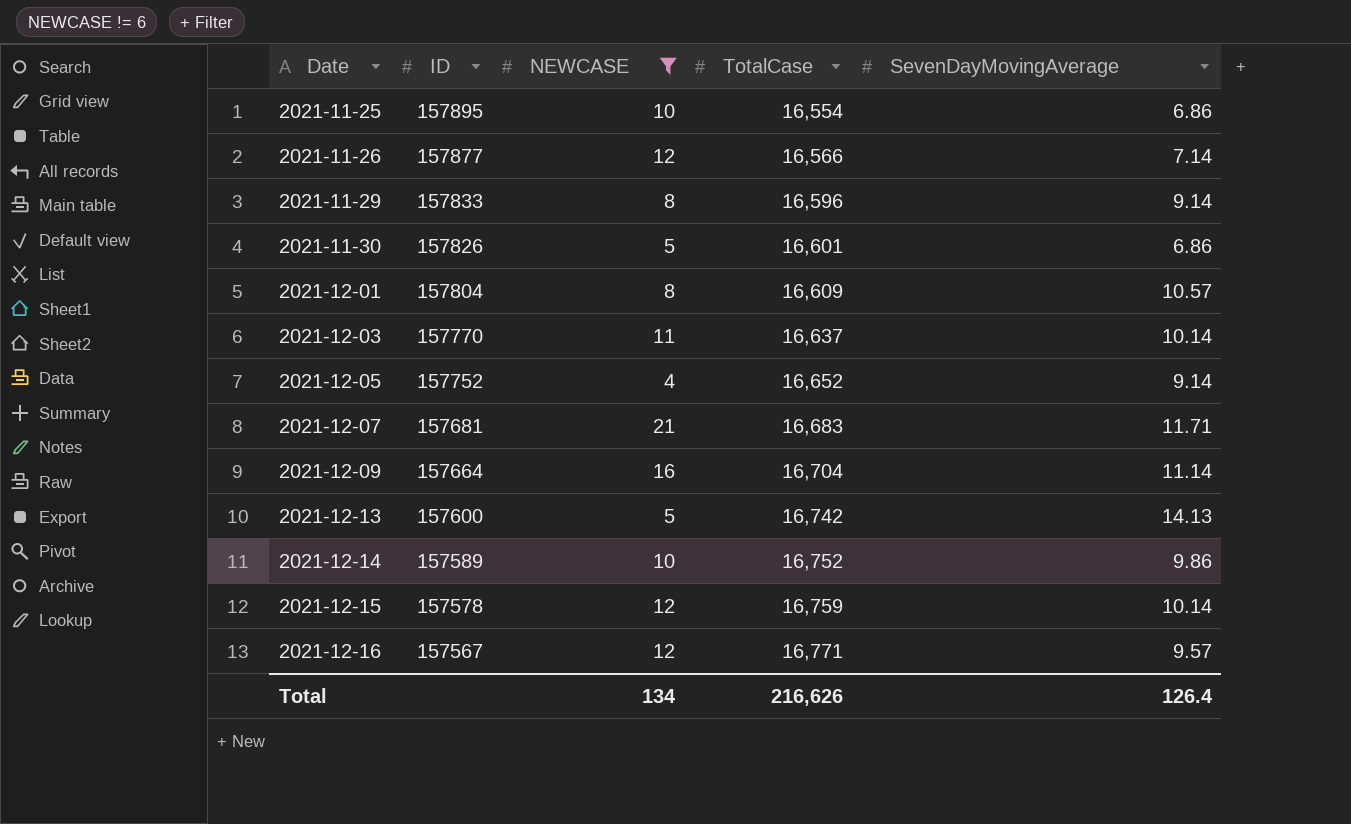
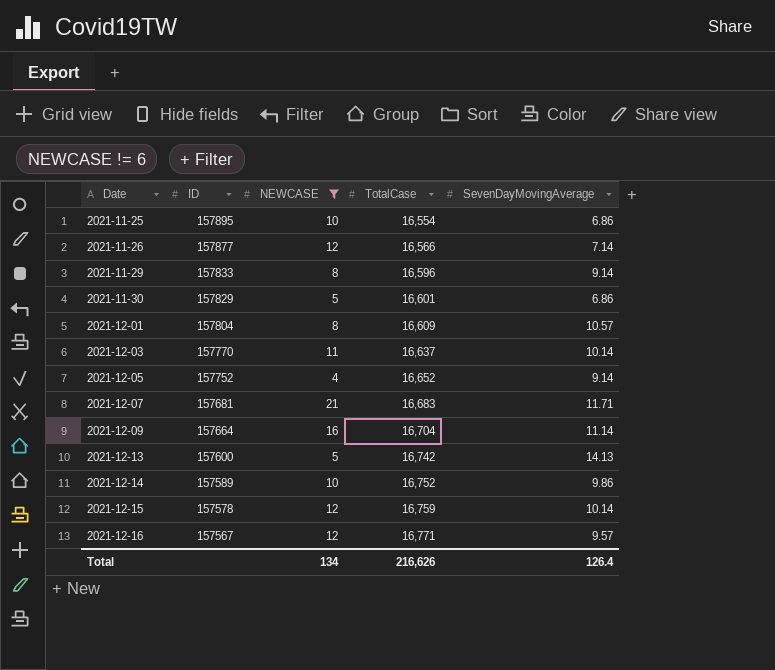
2021-11-30 | ID: 157826 -> 157829

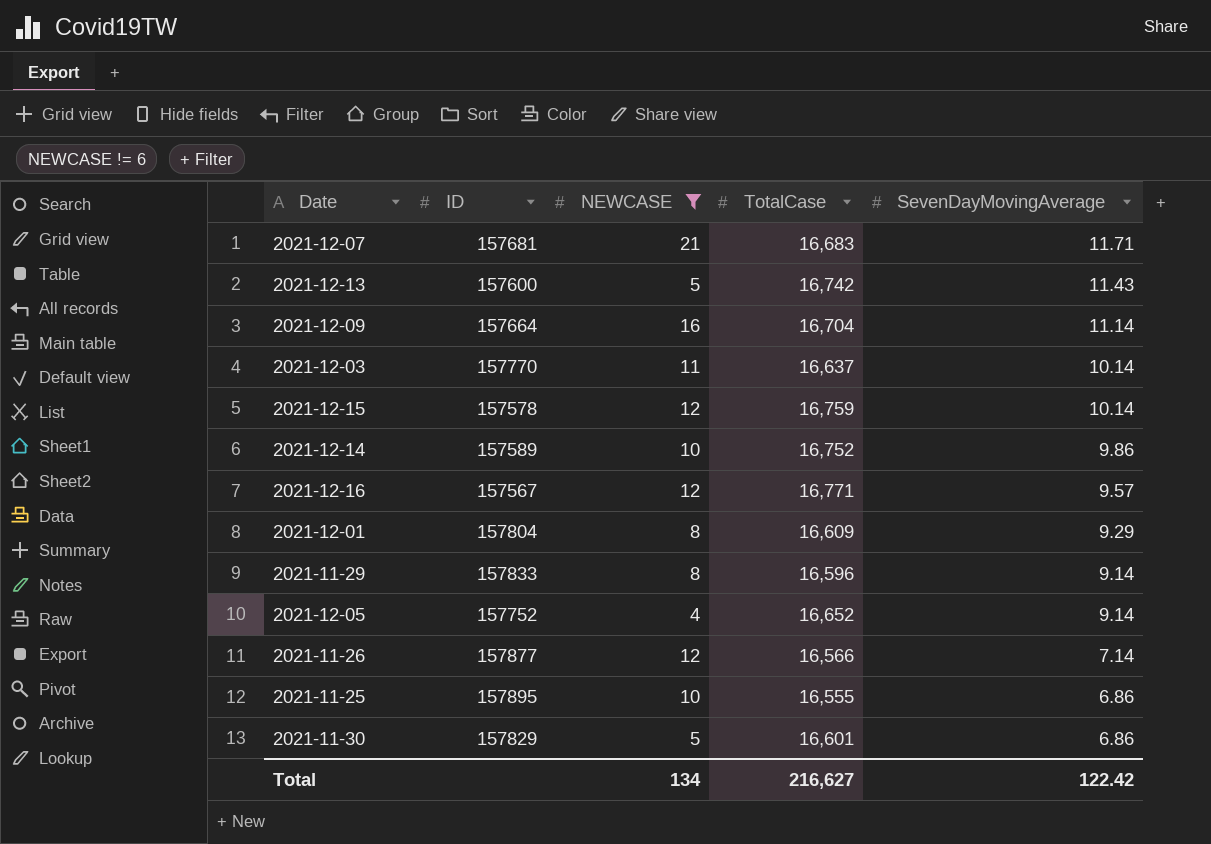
row order: Date ascending -> SevenDayMovingAverage descending
2021-12-13 | SevenDayMovingAverage: 14.13 -> 11.43
2021-12-01 | SevenDayMovingAverage: 10.57 -> 9.29
2021-11-25 | TotalCase: 16,554 -> 16,555
Total | TotalCase: 216,626 -> 216,627
Total | SevenDayMovingAverage: 126.4 -> 122.42

